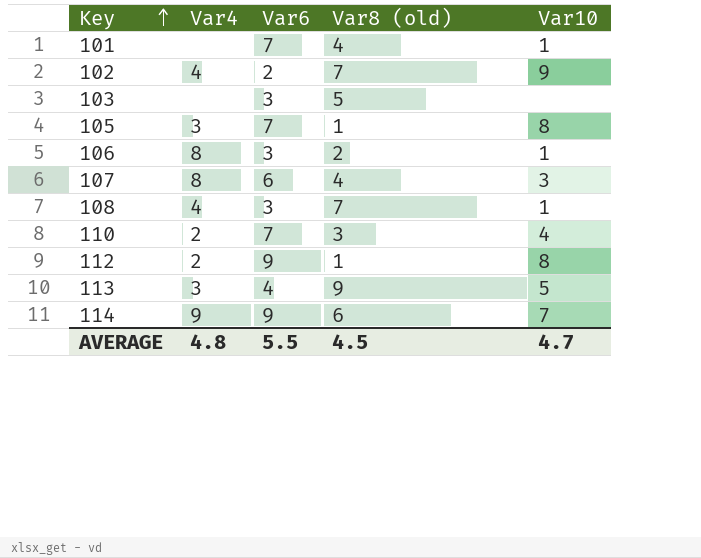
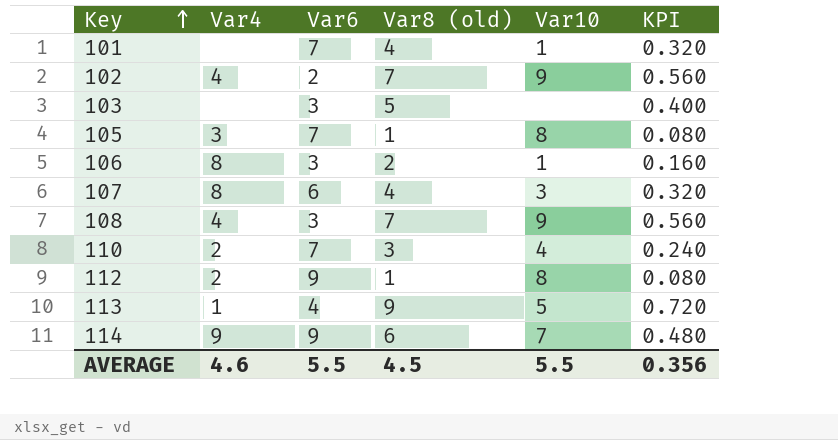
column KPI | formula: none -> [Var8 (old)] * 0.08
108 | Var10: 1 -> 9
113 | Var4: 3 -> 1
AVERAGE | Var4: 4.8 -> 4.6
AVERAGE | Var10: 4.7 -> 5.5

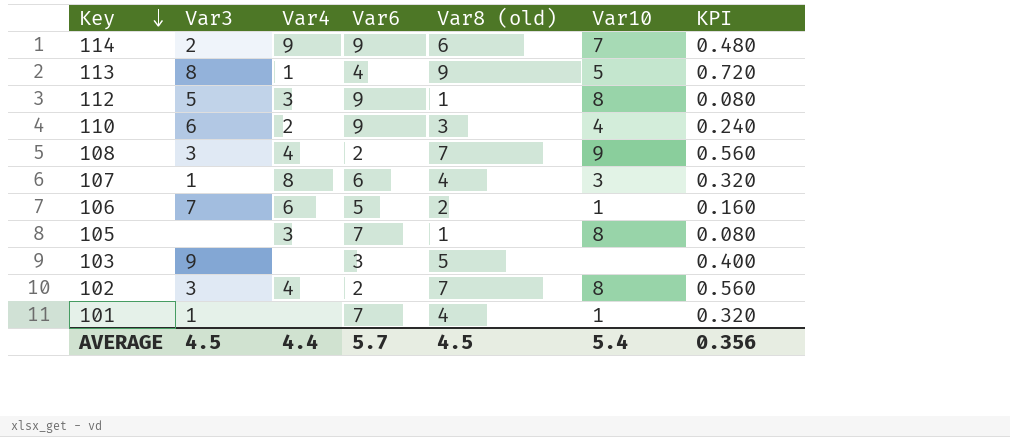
row order: Key ascending -> Key descending
column Var3 | position: none -> 2
112 | Var4: 2 -> 3
110 | Var6: 7 -> 9
108 | Var6: 3 -> 2
106 | Var4: 8 -> 6
106 | Var6: 3 -> 5
102 | Var10: 9 -> 8
AVERAGE | Var4: 4.6 -> 4.4
AVERAGE | Var6: 5.5 -> 5.7
AVERAGE | Var10: 5.5 -> 5.4

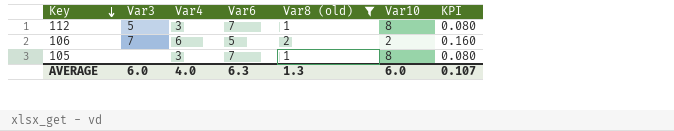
filter: none -> Var8 (old) <= 2
112 | Var6: 9 -> 7
106 | Var10: 1 -> 2
AVERAGE | Var3: 4.5 -> 6.0
AVERAGE | Var4: 4.4 -> 4.0
AVERAGE | Var6: 5.7 -> 6.3
AVERAGE | Var8 (old): 4.5 -> 1.3
AVERAGE | Var10: 5.4 -> 6.0
AVERAGE | KPI: 0.356 -> 0.107

